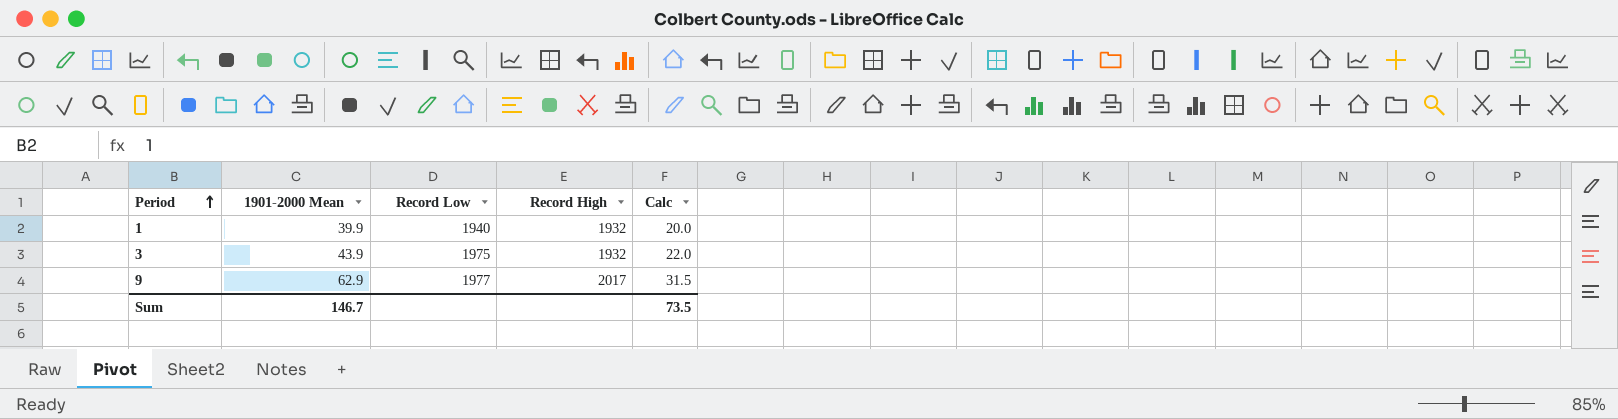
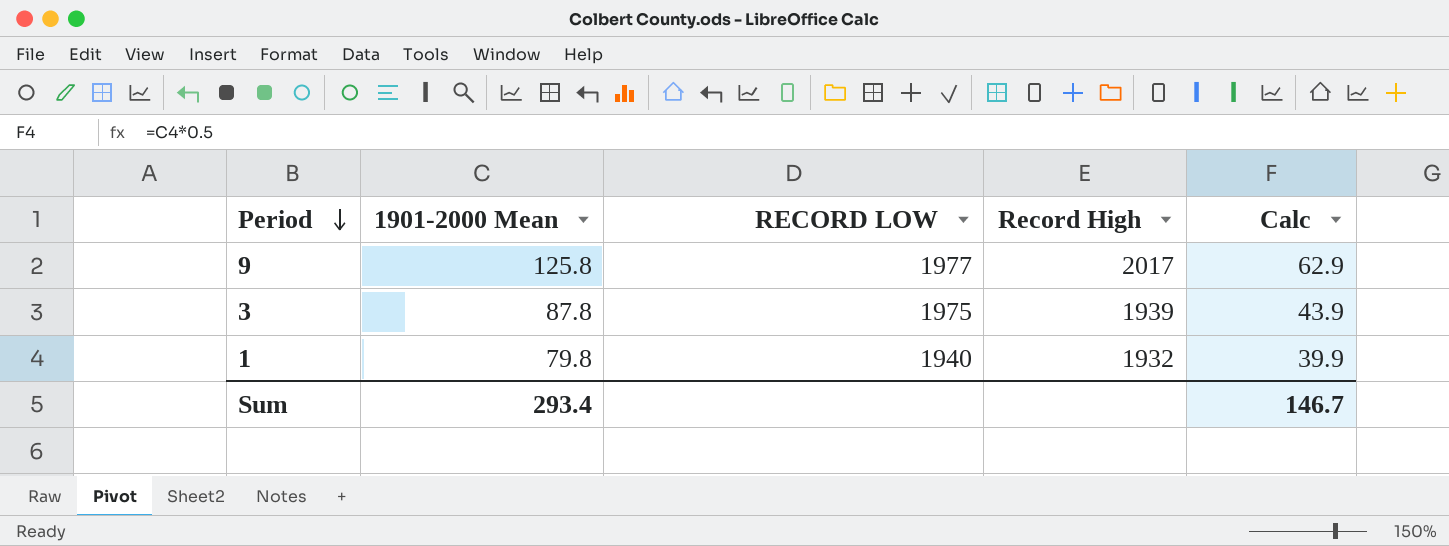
row order: Period ascending -> Period descending
column name: Record Low -> RECORD LOW
9 | 1901-2000 Mean: 62.9 -> 125.8
9 | Calc: 31.5 -> 62.9
3 | 1901-2000 Mean: 43.9 -> 87.8
3 | Record High: 1932 -> 1939
3 | Calc: 22.0 -> 43.9
1 | 1901-2000 Mean: 39.9 -> 79.8
1 | Calc: 20.0 -> 39.9
Sum | 1901-2000 Mean: 146.7 -> 293.4
Sum | Calc: 73.5 -> 146.7

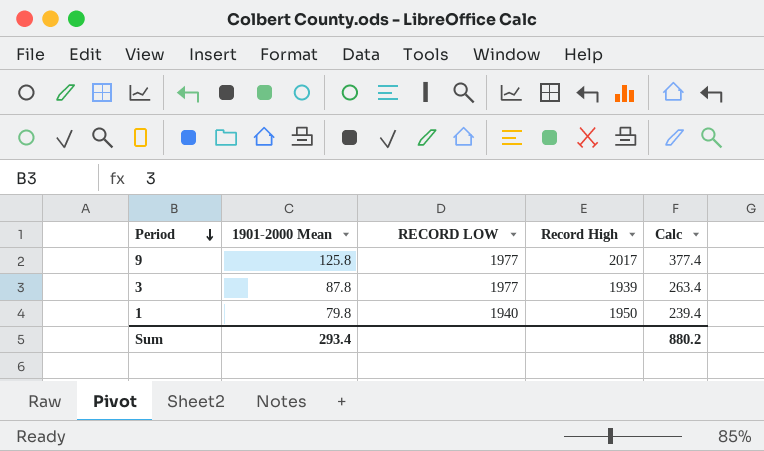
column Calc | formula: [1901-2000 Mean] * 0.5 -> [1901-2000 Mean] * 3
3 | RECORD LOW: 1975 -> 1977
1 | Record High: 1932 -> 1950
Sum | Calc: 146.7 -> 880.2

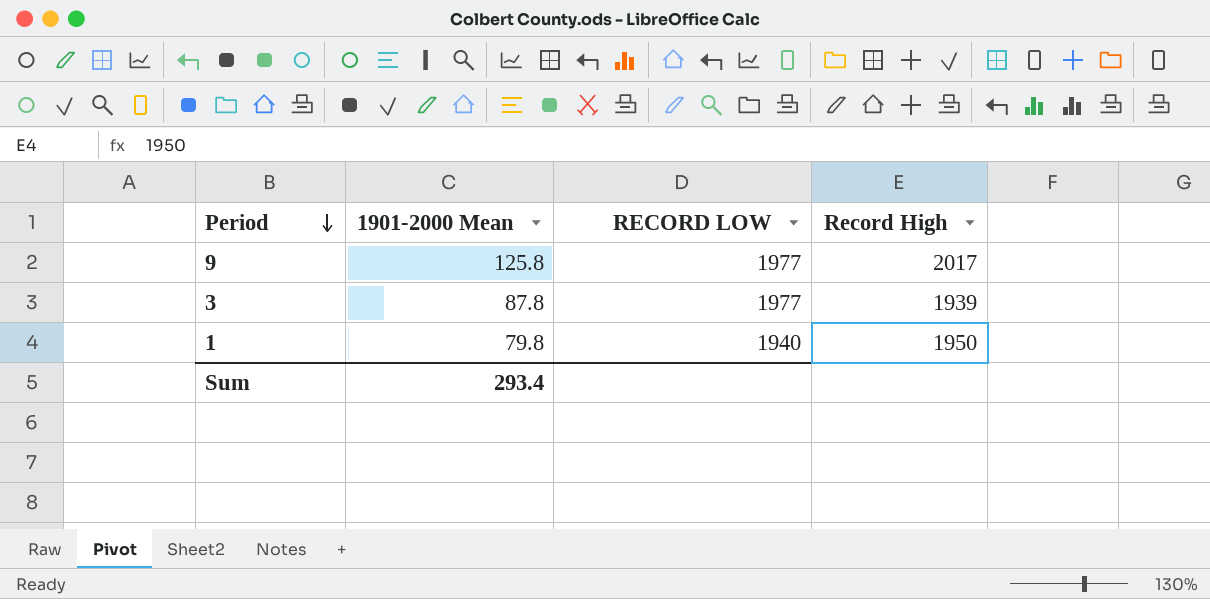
column Calc | formula: [1901-2000 Mean] * 3 -> none

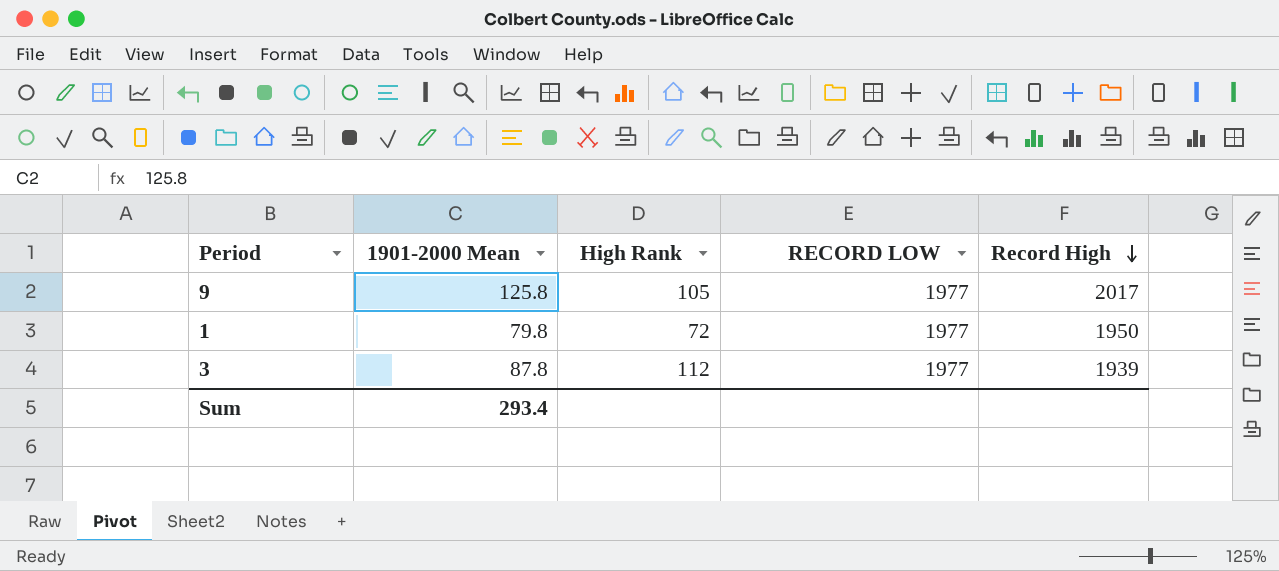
row order: Period descending -> Record High descending
column High Rank | position: none -> 3
1 | RECORD LOW: 1940 -> 1977

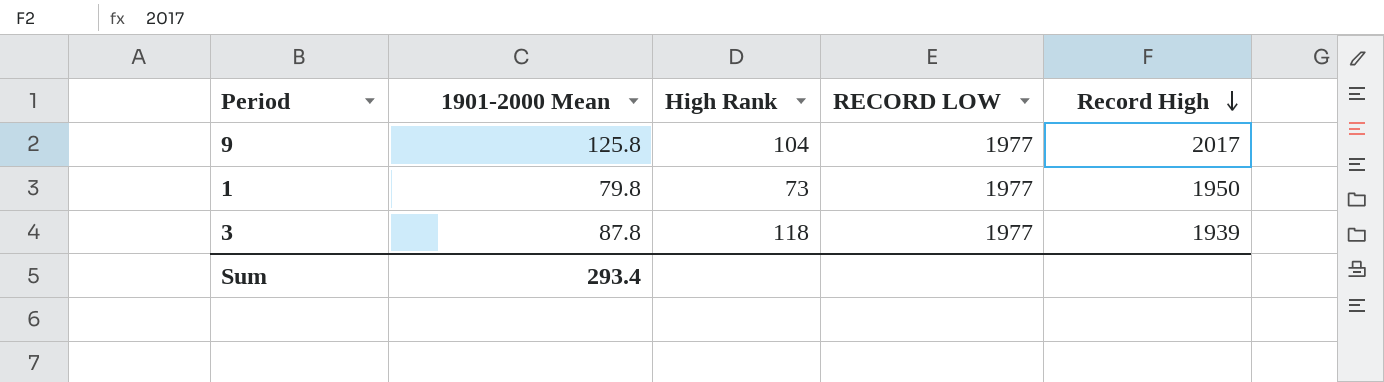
9 | High Rank: 105 -> 104
1 | High Rank: 72 -> 73
3 | High Rank: 112 -> 118

